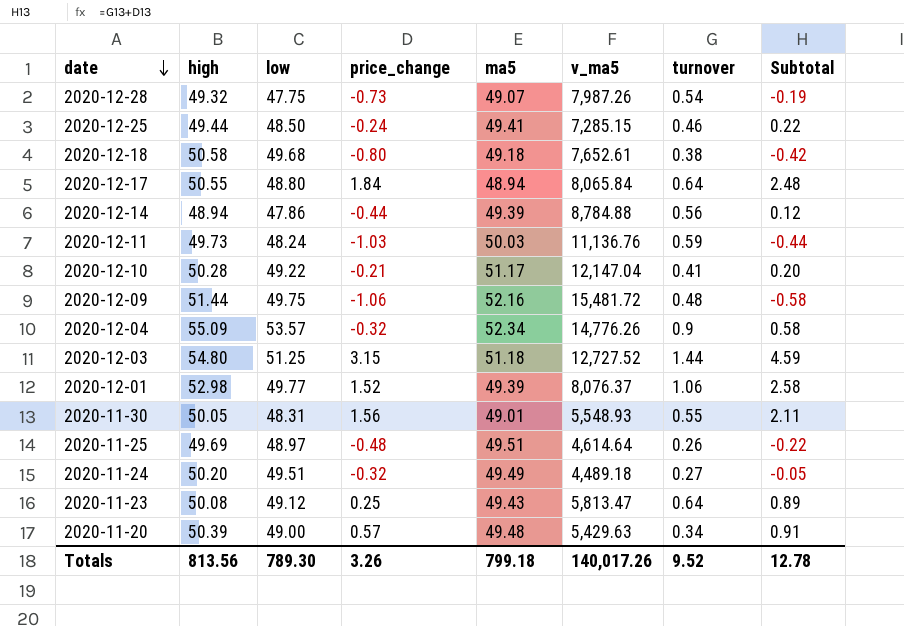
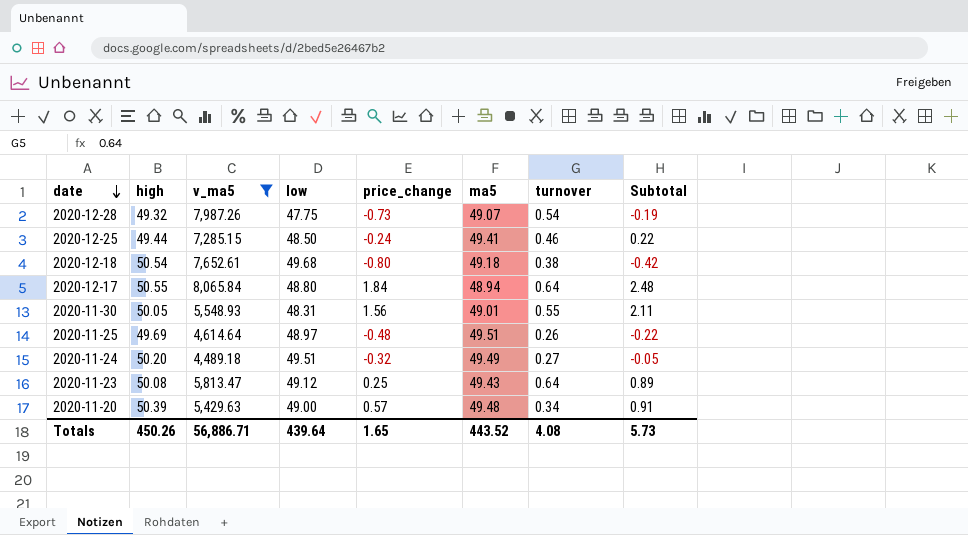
filter: none -> v_ma5 <= 8,065.84
column v_ma5 | position: 6 -> 3
2020-12-18 | high: 50.58 -> 50.54
Totals | high: 813.56 -> 450.26
Totals | v_ma5: 140,017.26 -> 56,886.71
Totals | low: 789.30 -> 439.64
Totals | price_change: 3.26 -> 1.65
Totals | ma5: 799.18 -> 443.52
Totals | turnover: 9.52 -> 4.08
Totals | Subtotal: 12.78 -> 5.73

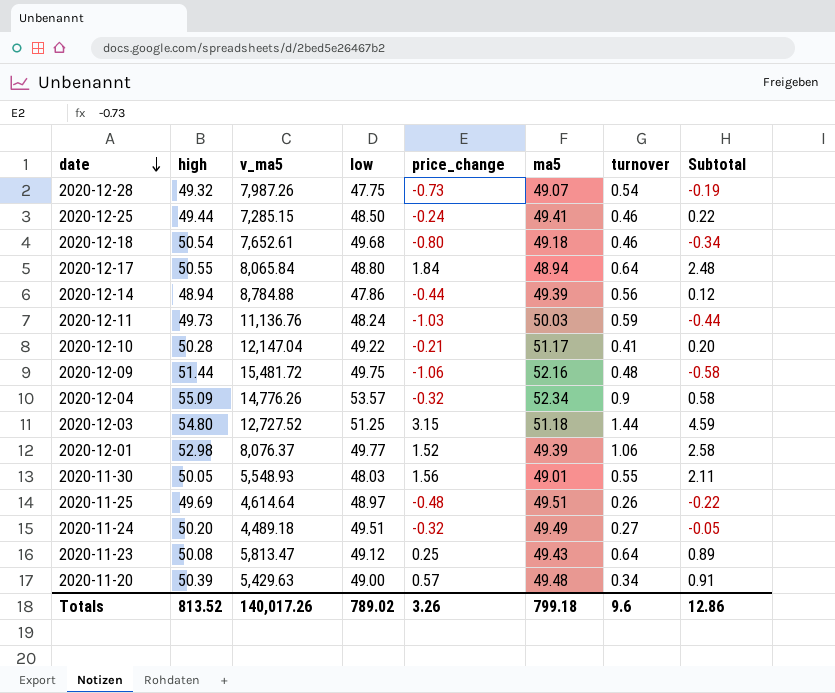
filter: v_ma5 <= 8,065.84 -> none
2020-12-18 | turnover: 0.38 -> 0.46
2020-12-18 | Subtotal: -0.42 -> -0.34
2020-11-30 | low: 48.31 -> 48.03
Totals | high: 450.26 -> 813.52
Totals | v_ma5: 56,886.71 -> 140,017.26
Totals | low: 439.64 -> 789.02
Totals | price_change: 1.65 -> 3.26
Totals | ma5: 443.52 -> 799.18
Totals | turnover: 4.08 -> 9.6
Totals | Subtotal: 5.73 -> 12.86

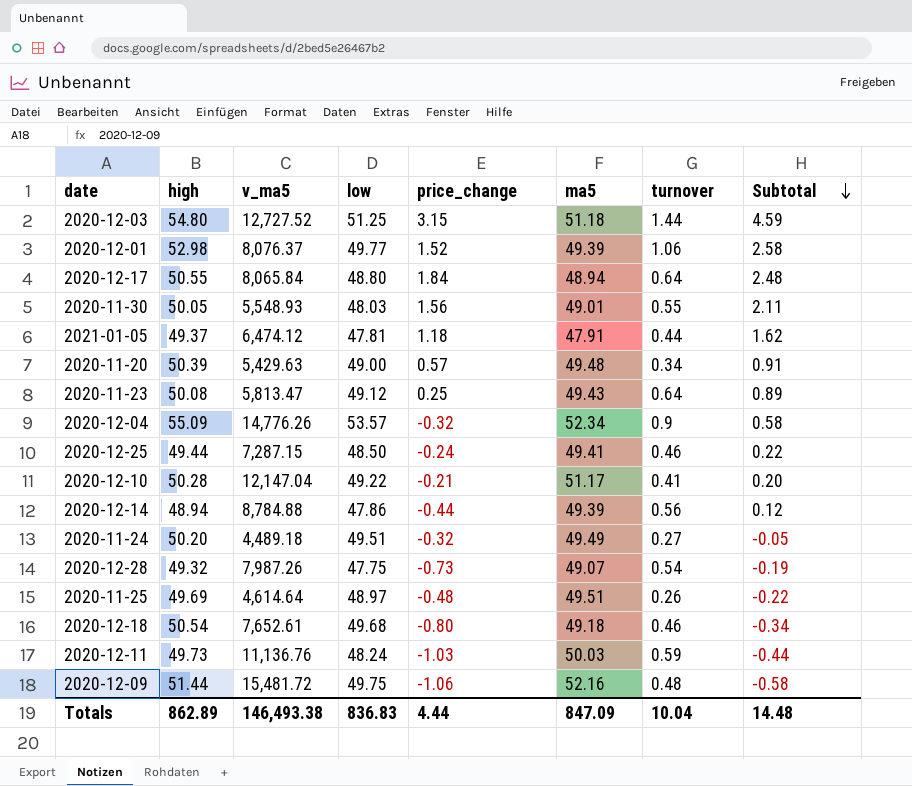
row order: date descending -> Subtotal descending
row 2021-01-05: none -> 49.37 | 6,474.12 | 47.81 | 1.18 | 47.91 | 0.44 | 1.62
2020-12-25 | v_ma5: 7,285.15 -> 7,287.15
Totals | high: 813.52 -> 862.89
Totals | v_ma5: 140,017.26 -> 146,493.38
Totals | low: 789.02 -> 836.83
Totals | price_change: 3.26 -> 4.44
Totals | ma5: 799.18 -> 847.09
Totals | turnover: 9.6 -> 10.04
Totals | Subtotal: 12.86 -> 14.48

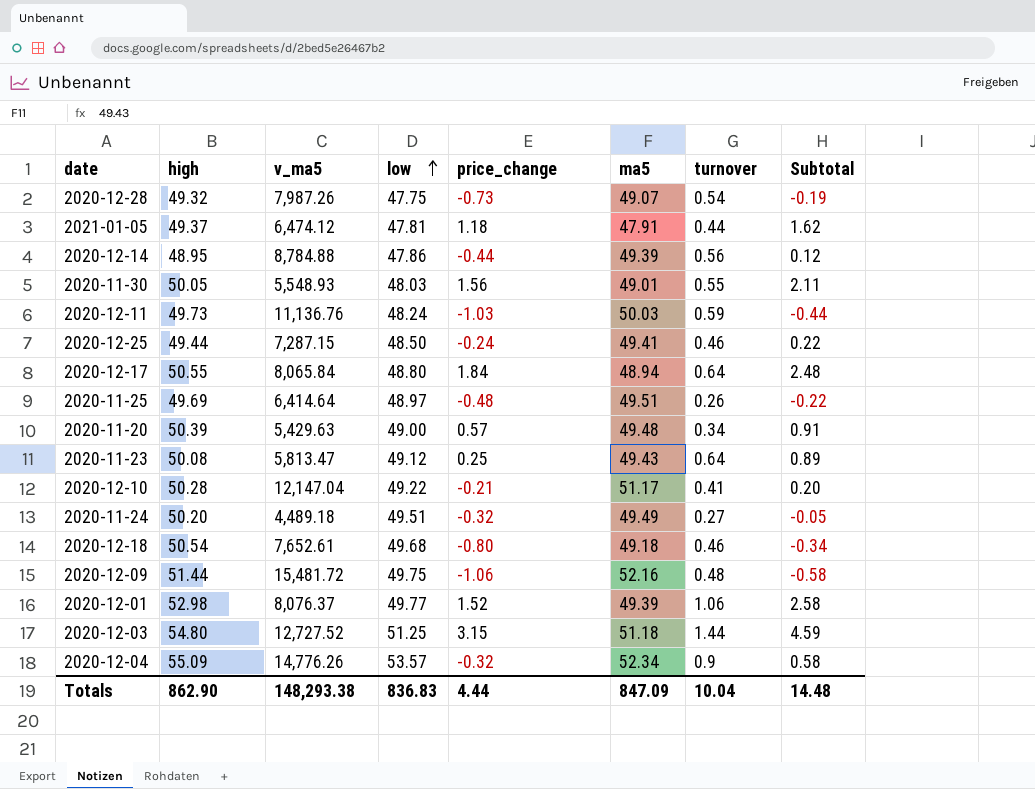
row order: Subtotal descending -> low ascending
2020-12-14 | high: 48.94 -> 48.95
2020-11-25 | v_ma5: 4,614.64 -> 6,414.64
Totals | high: 862.89 -> 862.90
Totals | v_ma5: 146,493.38 -> 148,293.38

